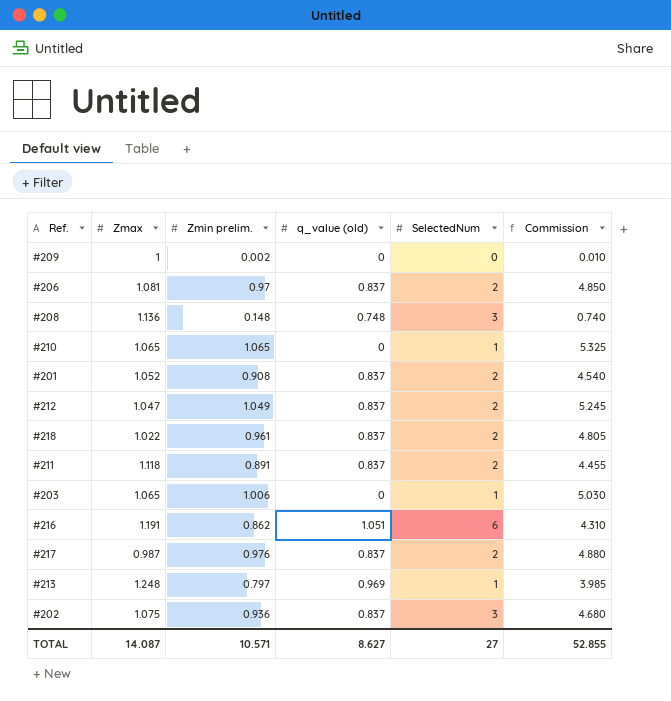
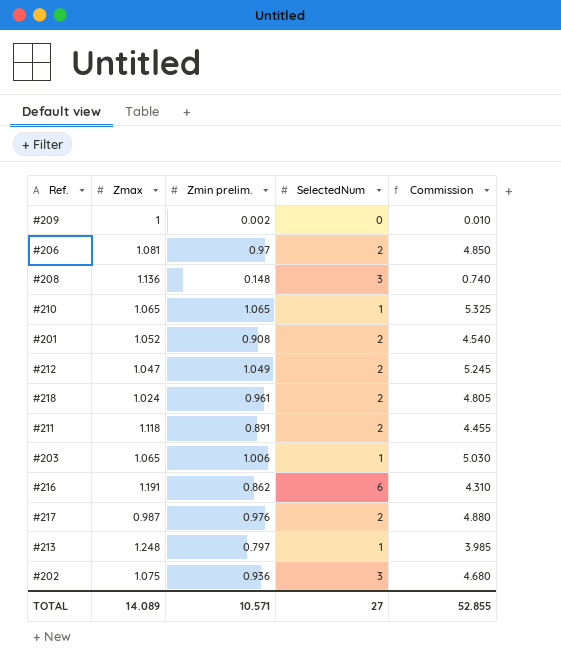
column q_value (old) | position: 4 -> none
#218 | Zmax: 1.022 -> 1.024
TOTAL | Zmax: 14.087 -> 14.089

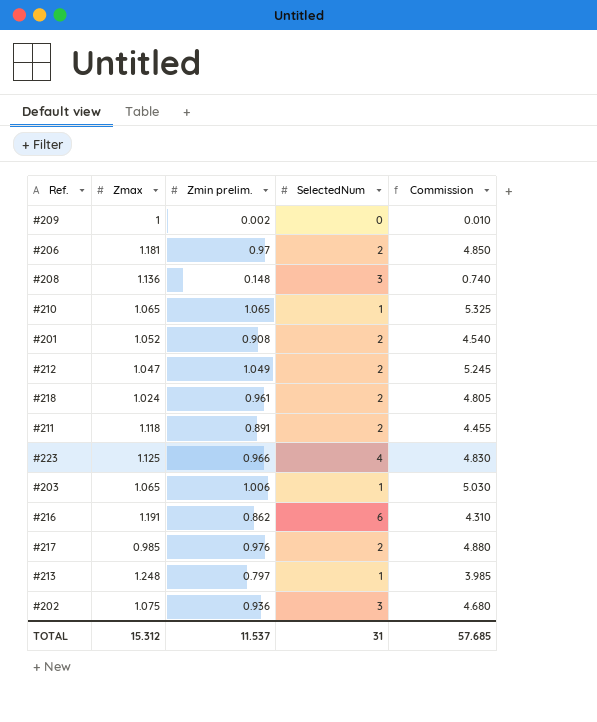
#206 | Zmax: 1.081 -> 1.181
row #223: none -> 1.125 | 0.966 | 4 | 4.830
#217 | Zmax: 0.987 -> 0.985
TOTAL | Zmax: 14.089 -> 15.312
TOTAL | Zmin prelim.: 10.571 -> 11.537
TOTAL | SelectedNum: 27 -> 31
TOTAL | Commission: 52.855 -> 57.685

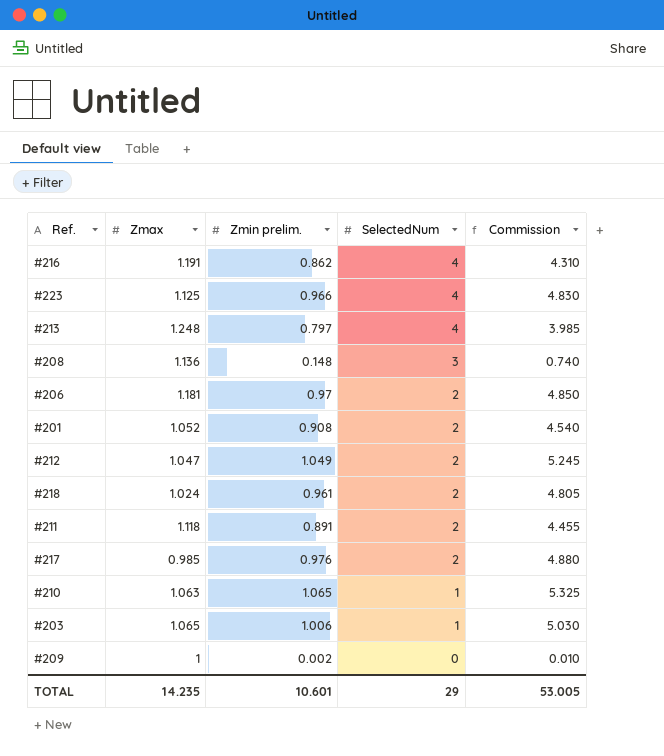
row order: none -> SelectedNum descending
row #202: 1.075 | 0.936 | 3 | 4.680 -> none
#216 | SelectedNum: 6 -> 4
#213 | SelectedNum: 1 -> 4
#210 | Zmax: 1.065 -> 1.063
TOTAL | Zmax: 15.312 -> 14.235
TOTAL | Zmin prelim.: 11.537 -> 10.601
TOTAL | SelectedNum: 31 -> 29
TOTAL | Commission: 57.685 -> 53.005

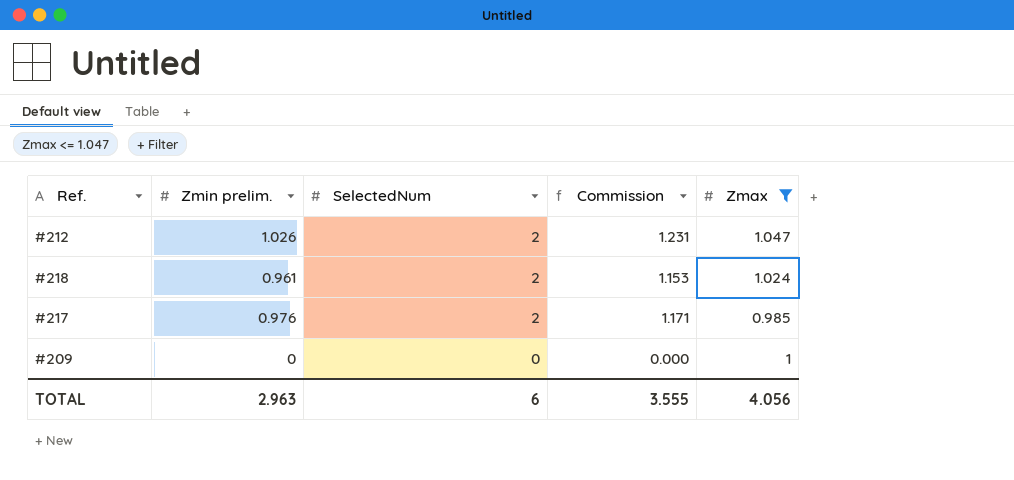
filter: none -> Zmax <= 1.047
column Commission | formula: [Zmin prelim.] * 5 -> [Zmin prelim.] * 1.2
column Zmax | position: 2 -> 5
#212 | Zmin prelim.: 1.049 -> 1.026
#209 | Zmin prelim.: 0.002 -> 0
TOTAL | Zmin prelim.: 10.601 -> 2.963
TOTAL | SelectedNum: 29 -> 6
TOTAL | Commission: 53.005 -> 3.555
TOTAL | Zmax: 14.235 -> 4.056

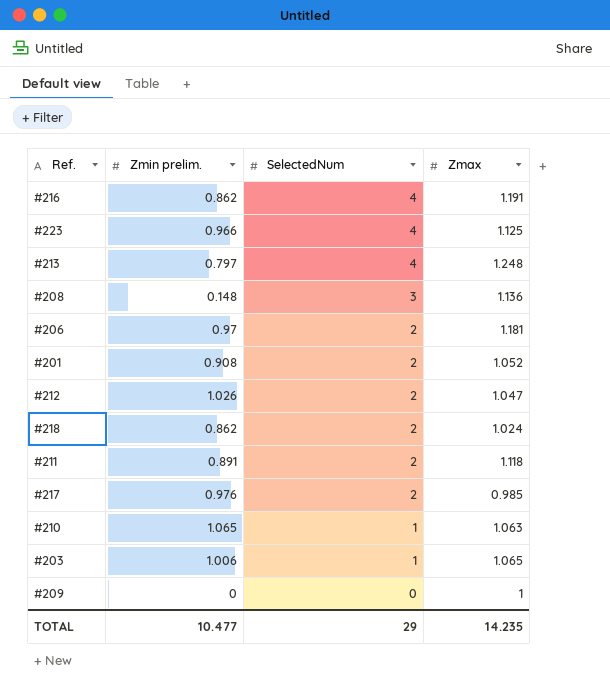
filter: Zmax <= 1.047 -> none
column Commission | formula: [Zmin prelim.] * 1.2 -> none
#218 | Zmin prelim.: 0.961 -> 0.862
TOTAL | Zmin prelim.: 2.963 -> 10.477
TOTAL | SelectedNum: 6 -> 29
TOTAL | Zmax: 4.056 -> 14.235

